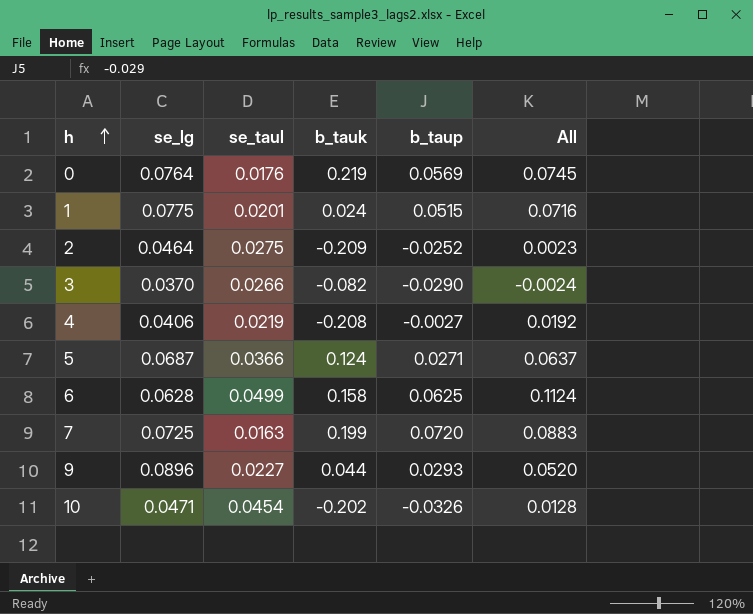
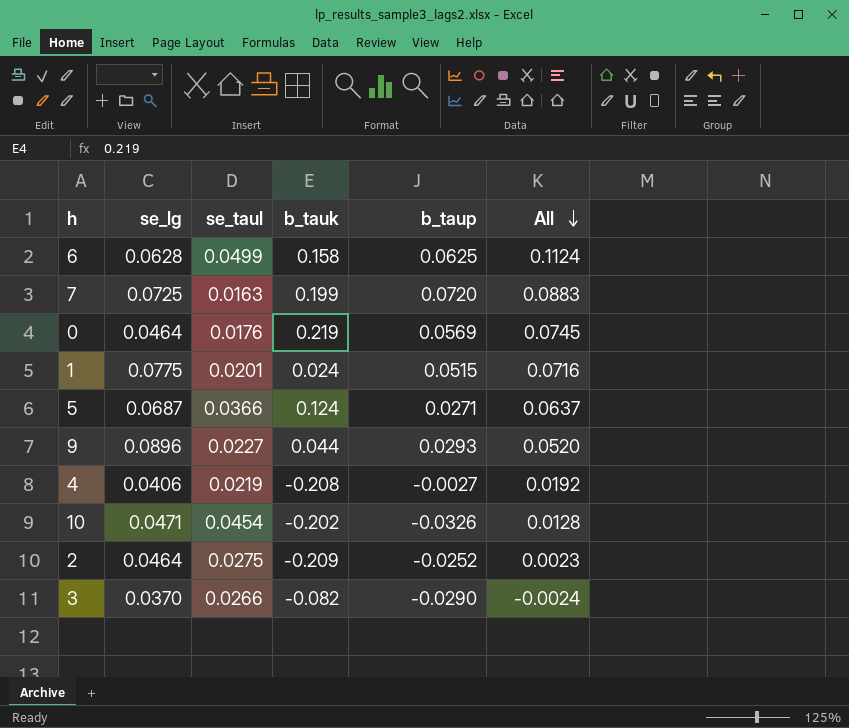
row order: h ascending -> All descending
0 | se_lg: 0.0764 -> 0.0464

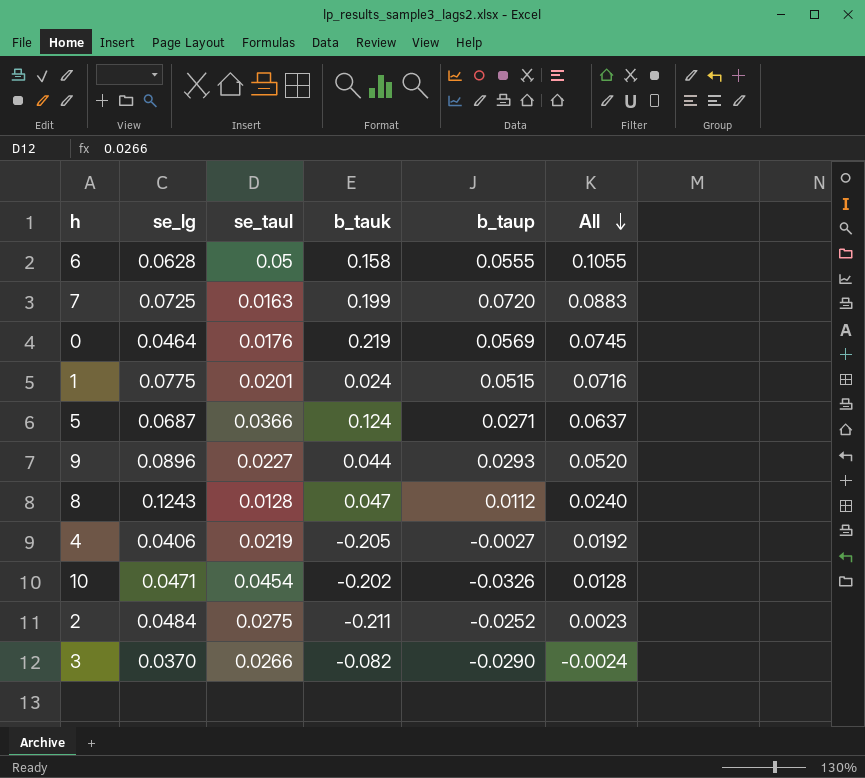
6 | se_taul: 0.0499 -> 0.05
6 | b_taup: 0.0625 -> 0.0555
6 | All: 0.1124 -> 0.1055
row 8: none -> 0.1243 | 0.0128 | 0.047 | 0.0112 | 0.0240
4 | b_tauk: -0.208 -> -0.205
2 | se_lg: 0.0464 -> 0.0484
2 | b_tauk: -0.209 -> -0.211

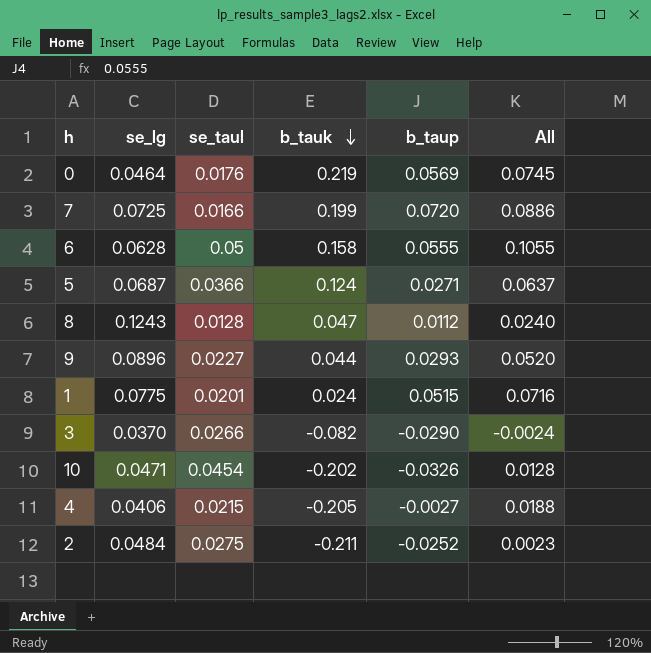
row order: All descending -> b_tauk descending
7 | se_taul: 0.0163 -> 0.0166
7 | All: 0.0883 -> 0.0886
4 | se_taul: 0.0219 -> 0.0215
4 | All: 0.0192 -> 0.0188

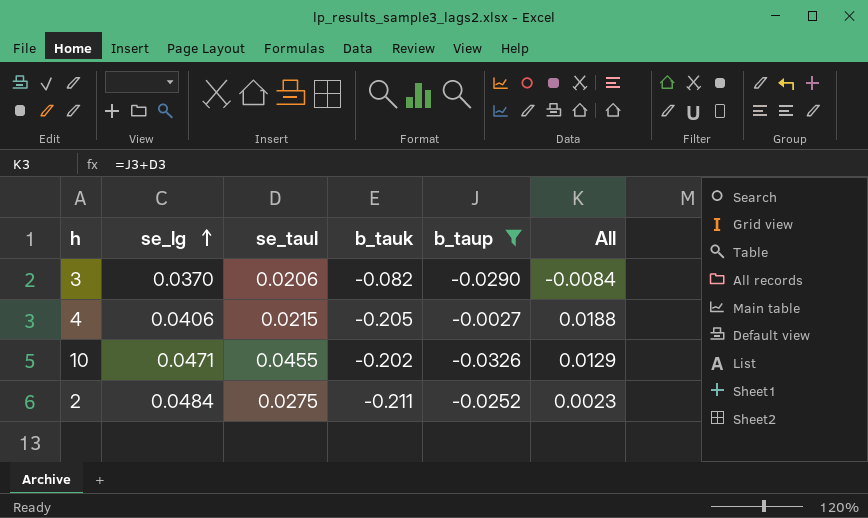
filter: none -> b_taup <= -0.0027
row order: b_tauk descending -> se_lg ascending
3 | se_taul: 0.0266 -> 0.0206
3 | All: -0.0024 -> -0.0084
10 | se_taul: 0.0454 -> 0.0455
10 | All: 0.0128 -> 0.0129

